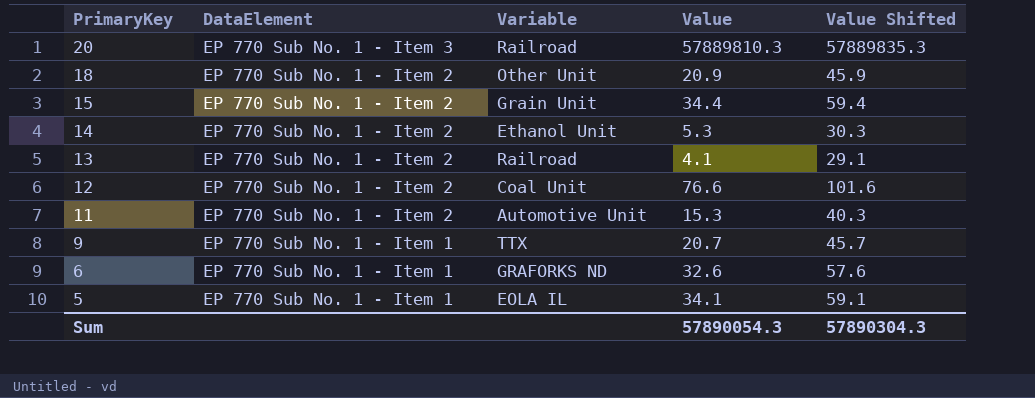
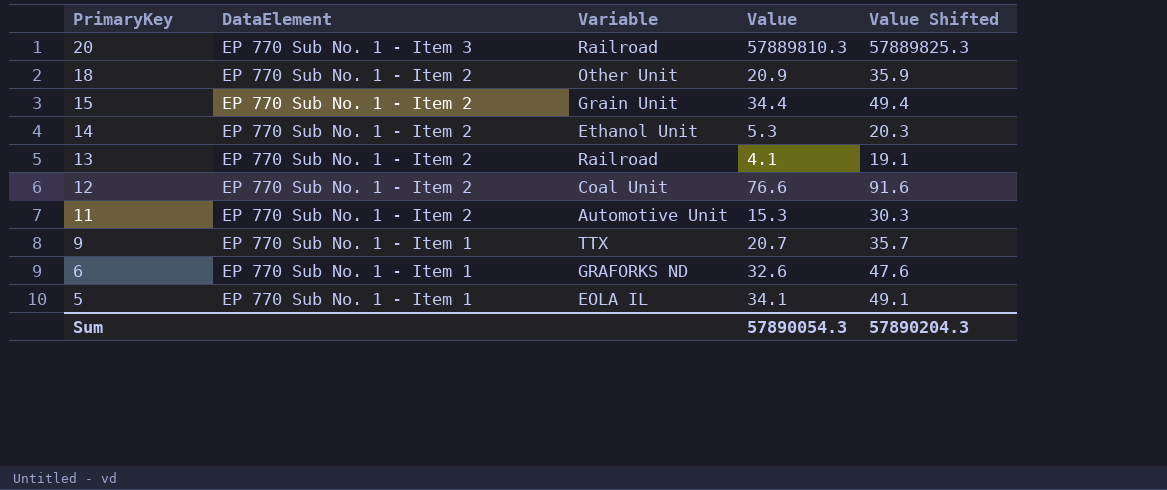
column Value Shifted | formula: [Value] + 25 -> [Value] + 15
Sum | Value Shifted: 57890304.3 -> 57890204.3

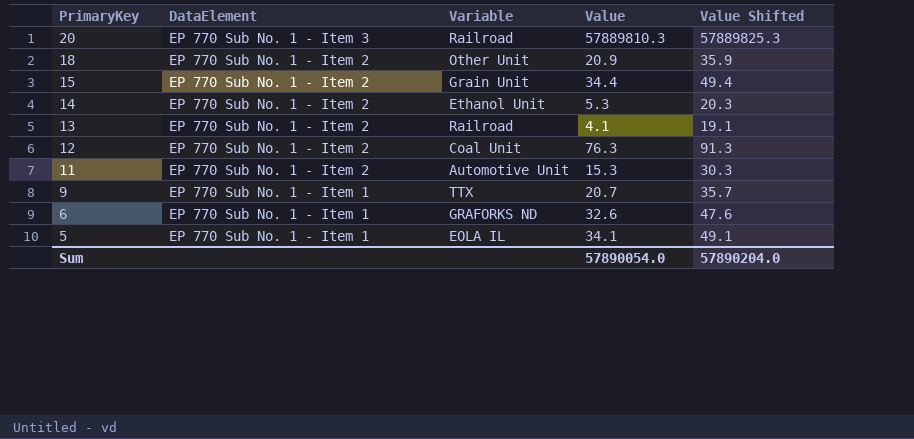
12 | Value: 76.6 -> 76.3
12 | Value Shifted: 91.6 -> 91.3
Sum | Value: 57890054.3 -> 57890054.0
Sum | Value Shifted: 57890204.3 -> 57890204.0

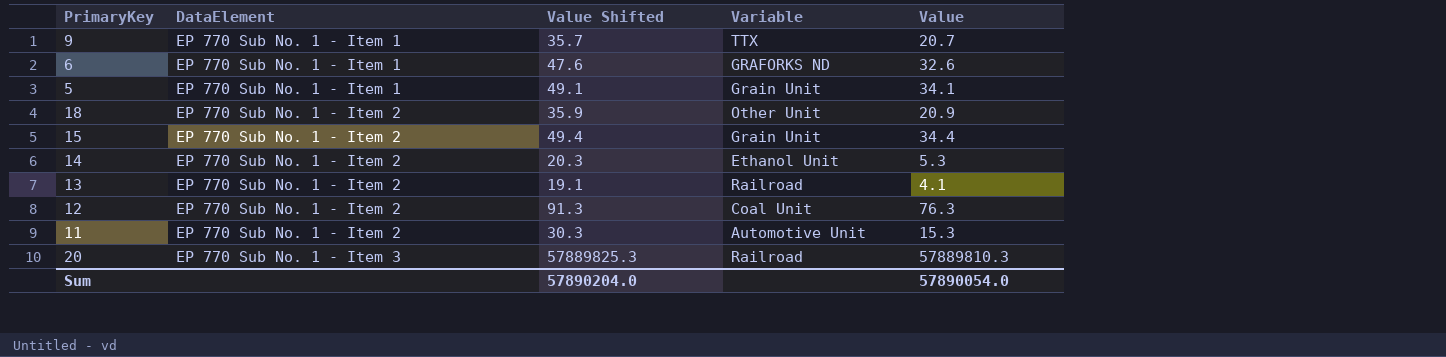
row order: PrimaryKey descending -> DataElement ascending
column Value Shifted | position: 5 -> 3
5 | Variable: EOLA IL -> Grain Unit

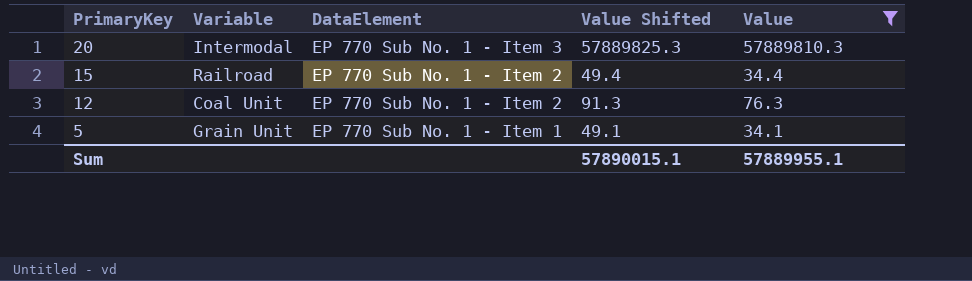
filter: none -> Value >= 34.1
row order: DataElement ascending -> PrimaryKey descending
column Variable | position: 4 -> 2
20 | Variable: Railroad -> Intermodal
15 | Variable: Grain Unit -> Railroad
Sum | Value Shifted: 57890204.0 -> 57890015.1
Sum | Value: 57890054.0 -> 57889955.1

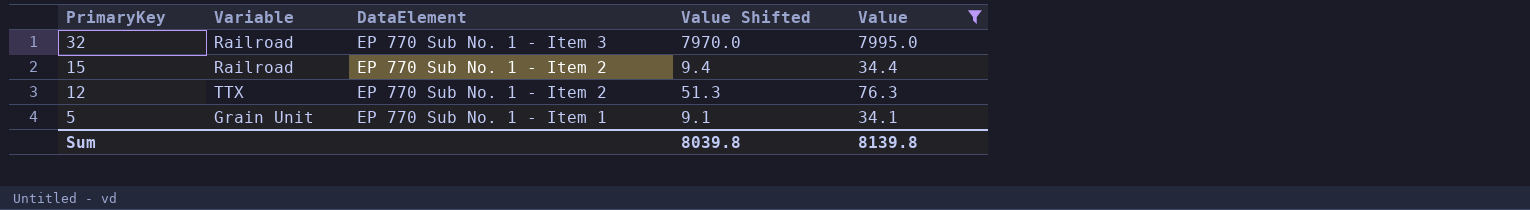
column Value Shifted | formula: [Value] + 15 -> [Value] - 25
row 20: Intermodal | EP 770 Sub No. 1 - Item 3 | 57889825.3 | 57889810.3 -> none
row 32: none -> Railroad | EP 770 Sub No. 1 - Item 3 | 7970.0 | 7995.0
12 | Variable: Coal Unit -> TTX
Sum | Value Shifted: 57890015.1 -> 8039.8
Sum | Value: 57889955.1 -> 8139.8

